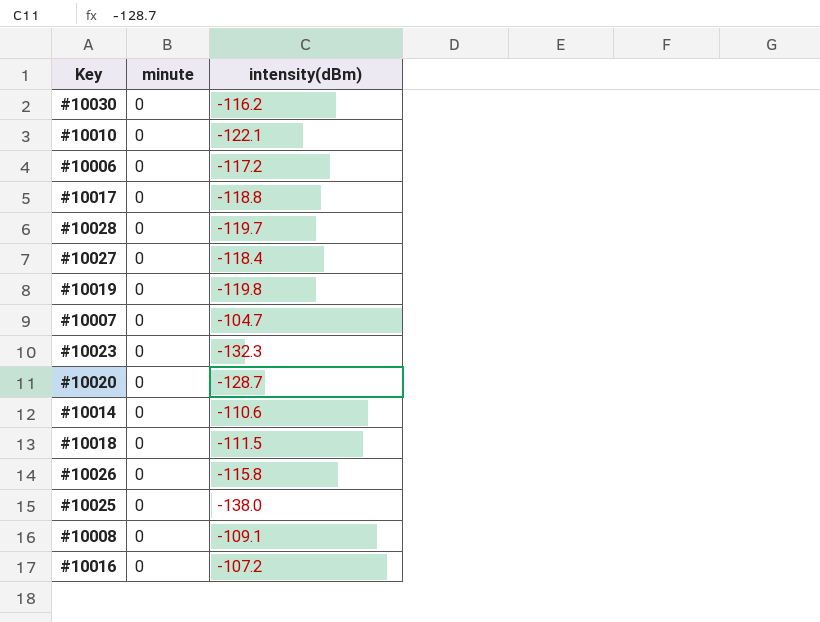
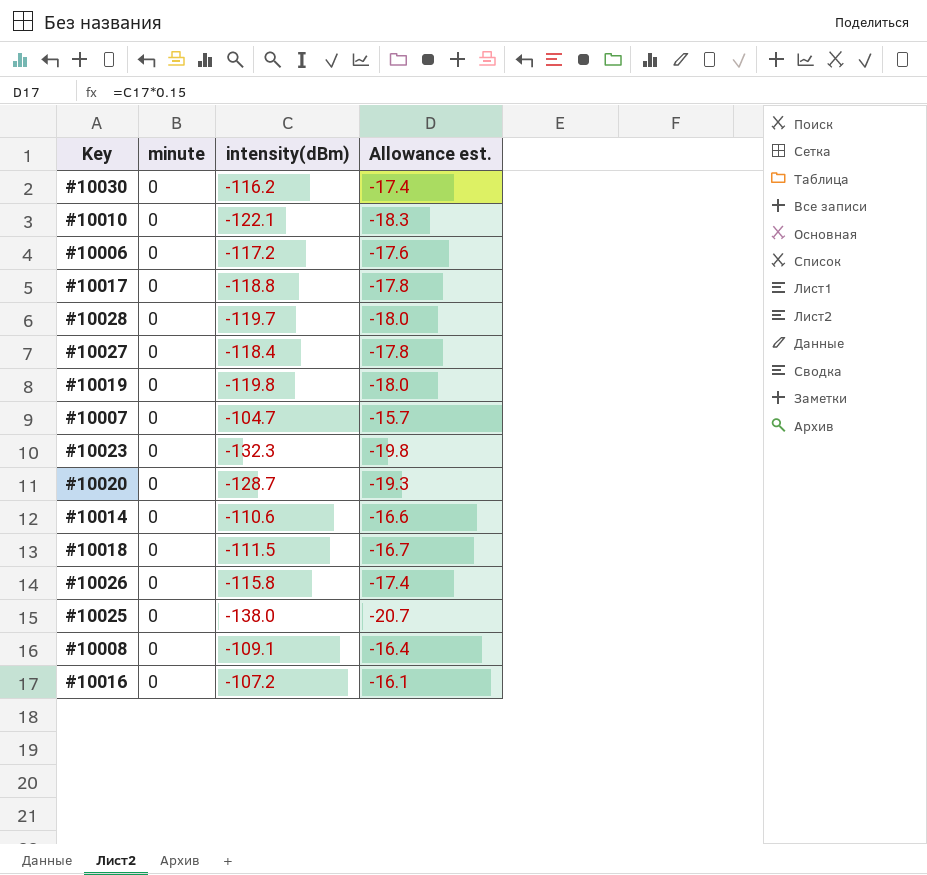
column Allowance est. | formula: none -> [intensity(dBm)] * 0.15

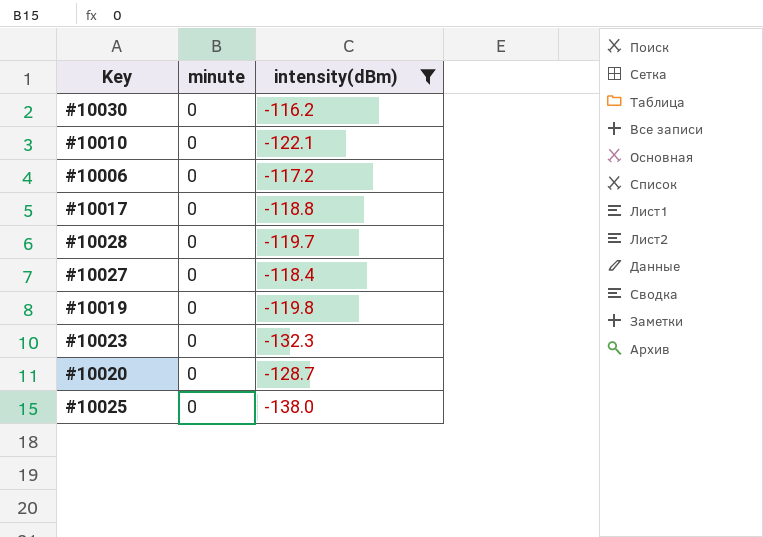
filter: none -> intensity(dBm) <= -116.2
column Allowance est. | formula: [intensity(dBm)] * 0.15 -> none

